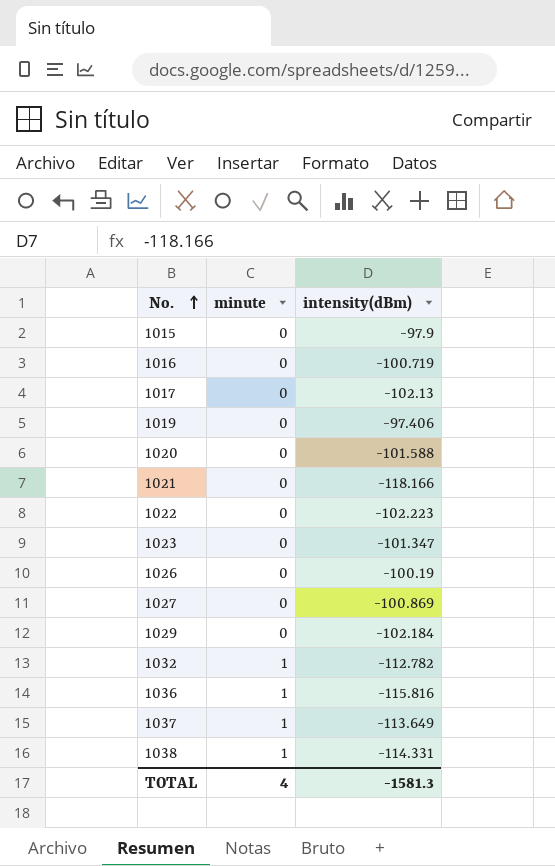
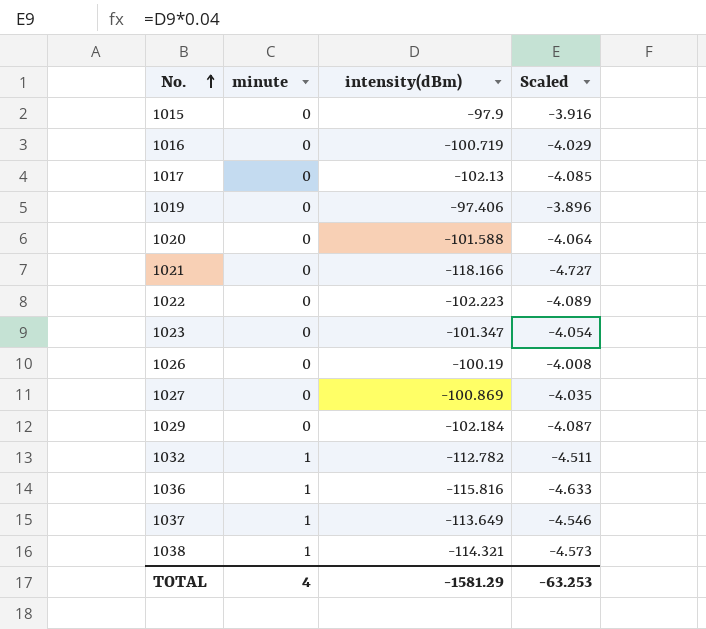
column Scaled | formula: none -> [intensity(dBm)] * 0.04
1038 | intensity(dBm): -114.331 -> -114.321
TOTAL | intensity(dBm): -1581.3 -> -1581.29

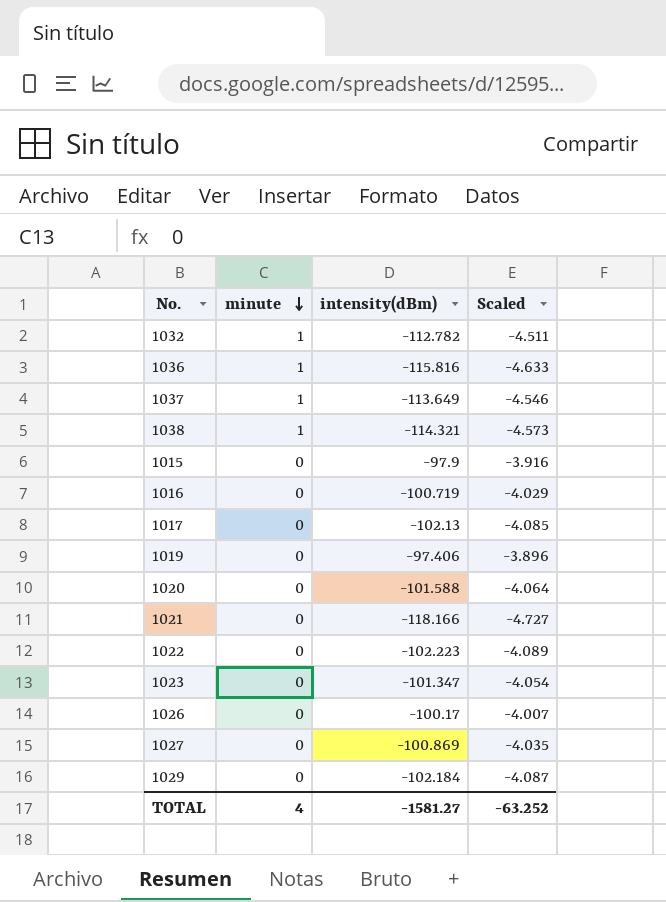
row order: No. ascending -> minute descending
1026 | intensity(dBm): -100.19 -> -100.17
1026 | Scaled: -4.008 -> -4.007
TOTAL | intensity(dBm): -1581.29 -> -1581.27
TOTAL | Scaled: -63.253 -> -63.252

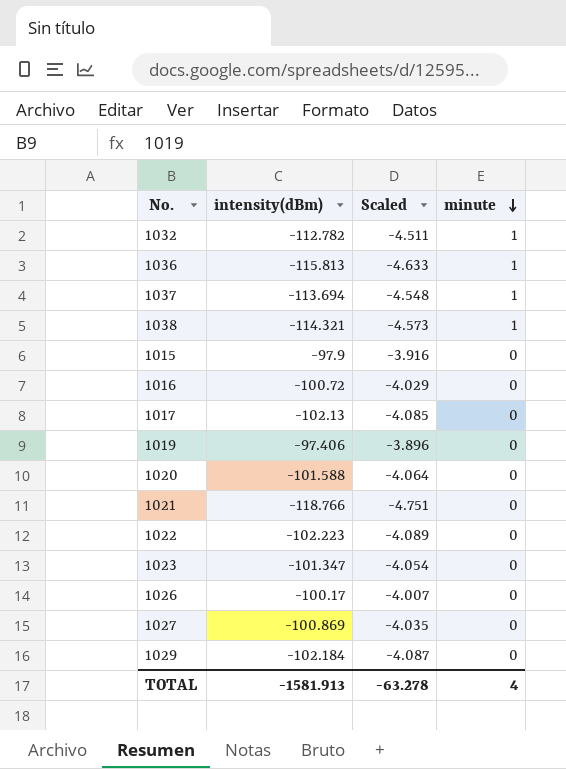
column minute | position: 2 -> 4
1036 | intensity(dBm): -115.816 -> -115.813
1037 | intensity(dBm): -113.649 -> -113.694
1037 | Scaled: -4.546 -> -4.548
1016 | intensity(dBm): -100.719 -> -100.72
1021 | intensity(dBm): -118.166 -> -118.766
1021 | Scaled: -4.727 -> -4.751
TOTAL | intensity(dBm): -1581.27 -> -1581.913
TOTAL | Scaled: -63.252 -> -63.278

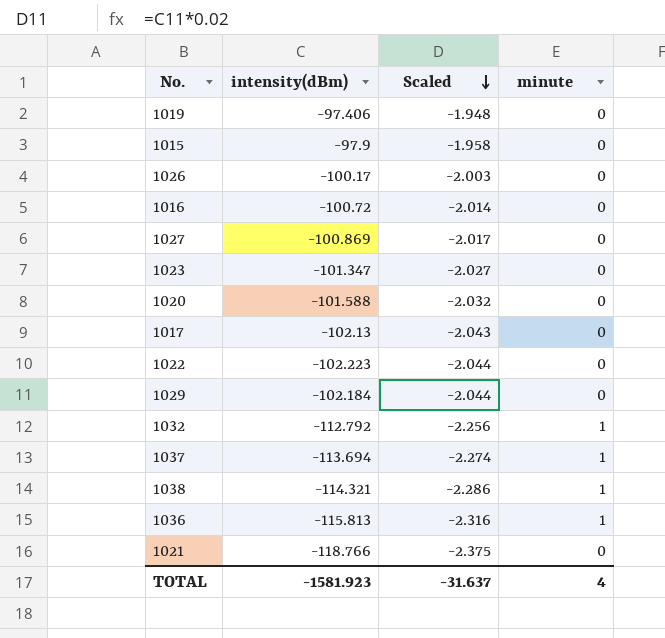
row order: minute descending -> Scaled descending
column Scaled | formula: [intensity(dBm)] * 0.04 -> [intensity(dBm)] * 0.02
1032 | intensity(dBm): -112.782 -> -112.792
TOTAL | intensity(dBm): -1581.913 -> -1581.923
TOTAL | Scaled: -63.278 -> -31.637

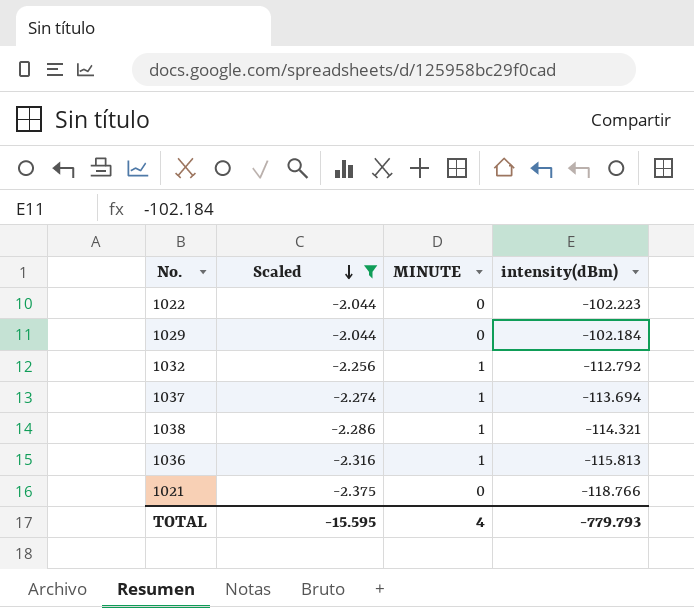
filter: none -> Scaled <= -2.044
column name: minute -> MINUTE
column intensity(dBm) | position: 2 -> 4
TOTAL | Scaled: -31.637 -> -15.595
TOTAL | intensity(dBm): -1581.923 -> -779.793

